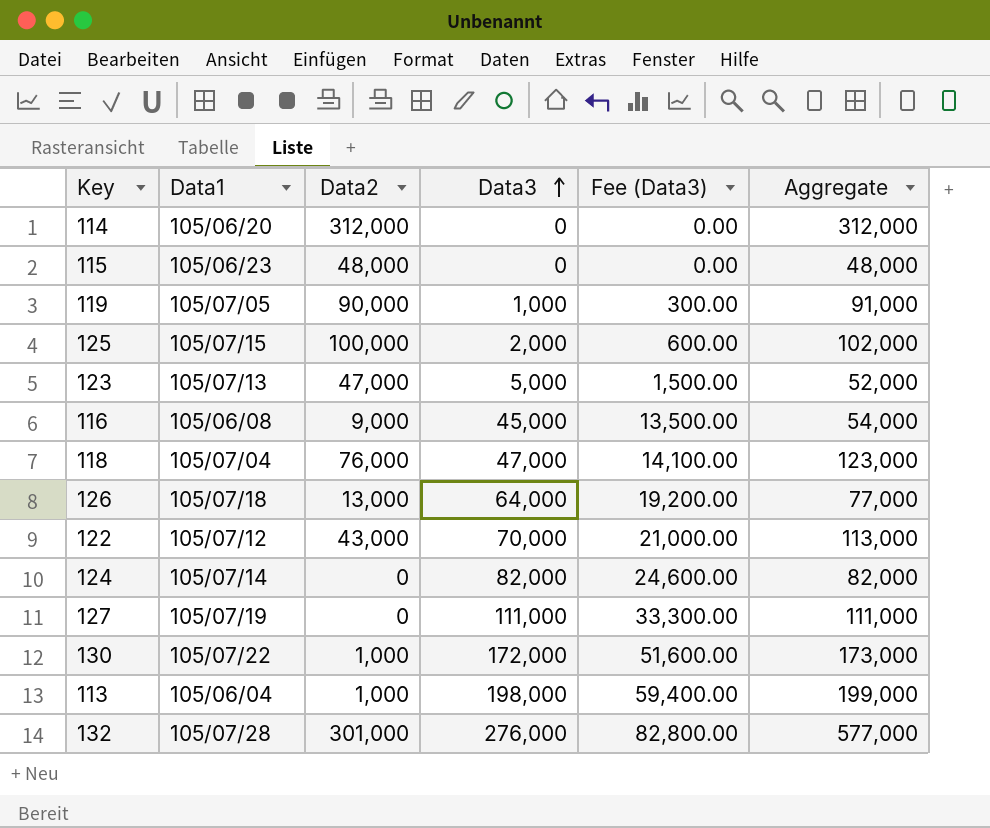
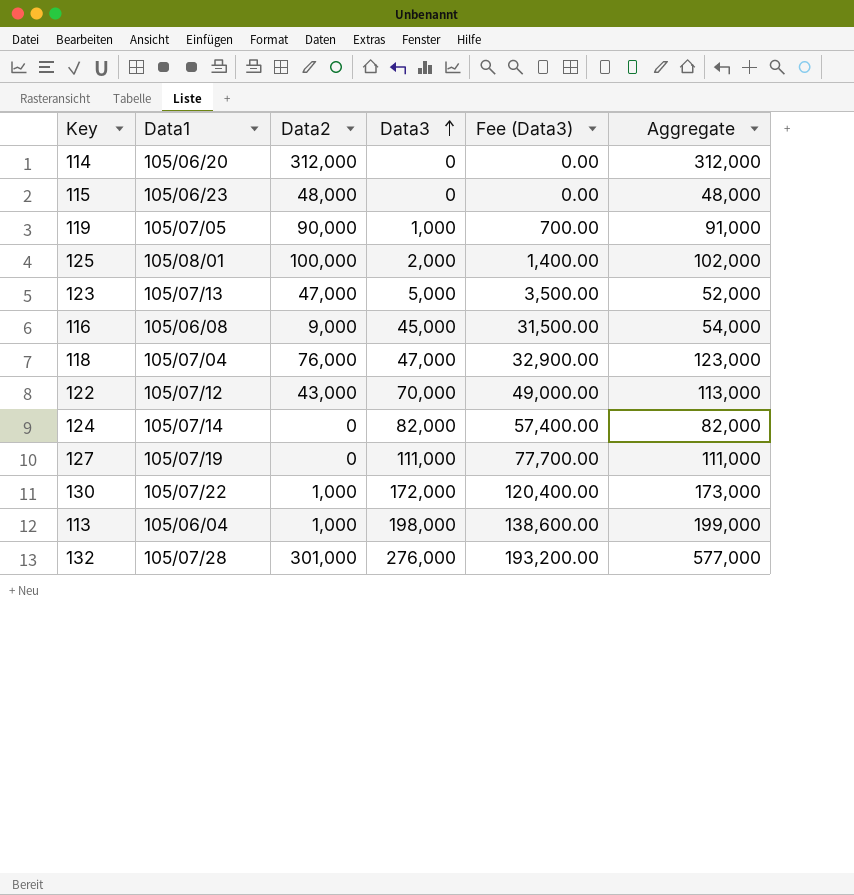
column Fee (Data3) | formula: [Data3] * 0.3 -> [Data3] * 0.7
row 126: 105/07/18 | 13,000 | 64,000 | 19,200.00 | 77,000 -> none
125 | Data1: 105/07/15 -> 105/08/01

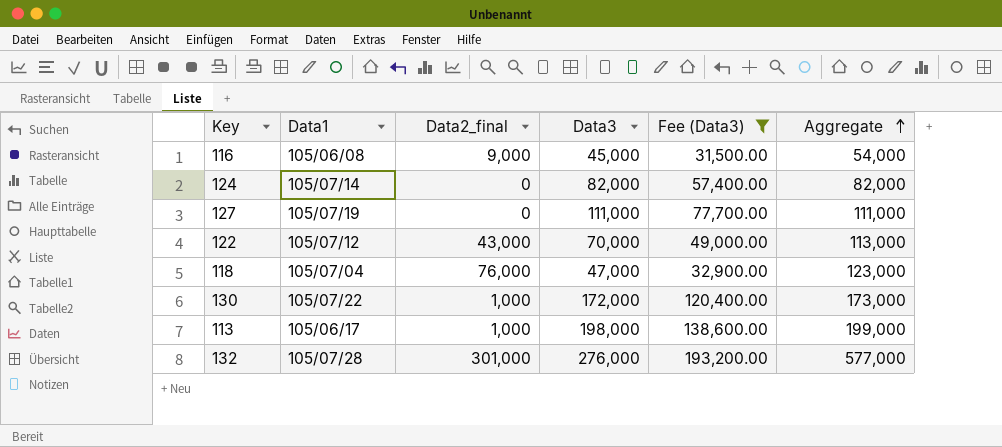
filter: none -> Fee (Data3) >= 31,500.00
row order: Data3 ascending -> Aggregate ascending
column name: Data2 -> Data2_final
113 | Data1: 105/06/04 -> 105/06/17

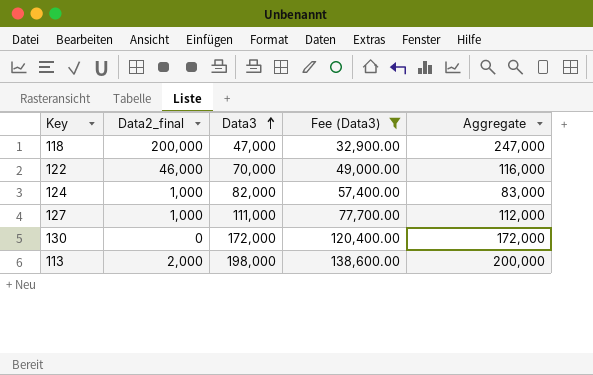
row order: Aggregate ascending -> Data3 ascending
column Data1 | position: 2 -> none
row 116: 105/06/08 | 9,000 | 45,000 | 31,500.00 | 54,000 -> none
row 132: 105/07/28 | 301,000 | 276,000 | 193,200.00 | 577,000 -> none
118 | Data2_final: 76,000 -> 200,000
118 | Aggregate: 123,000 -> 247,000
122 | Data2_final: 43,000 -> 46,000
122 | Aggregate: 113,000 -> 116,000
124 | Data2_final: 0 -> 1,000
124 | Aggregate: 82,000 -> 83,000
127 | Data2_final: 0 -> 1,000
127 | Aggregate: 111,000 -> 112,000
130 | Data2_final: 1,000 -> 0
130 | Aggregate: 173,000 -> 172,000
113 | Data2_final: 1,000 -> 2,000
113 | Aggregate: 199,000 -> 200,000

